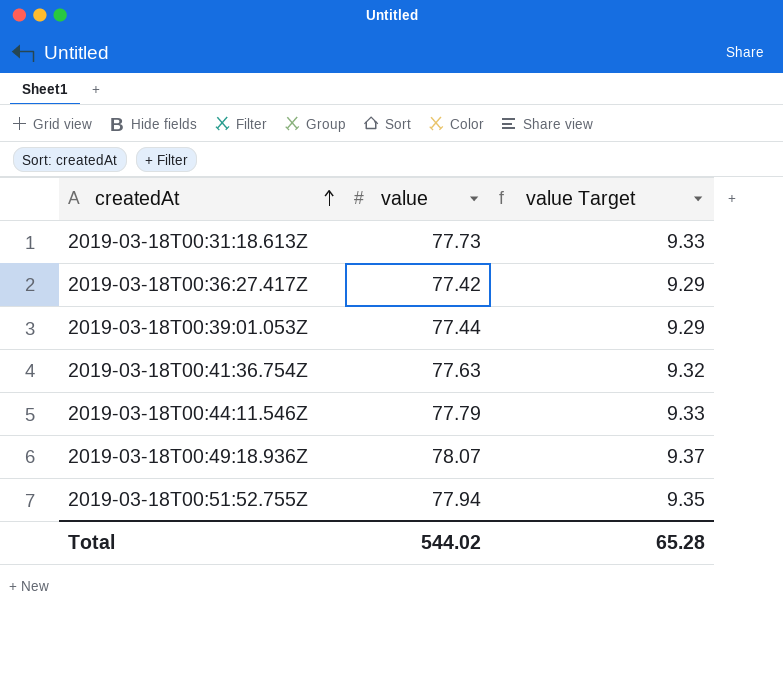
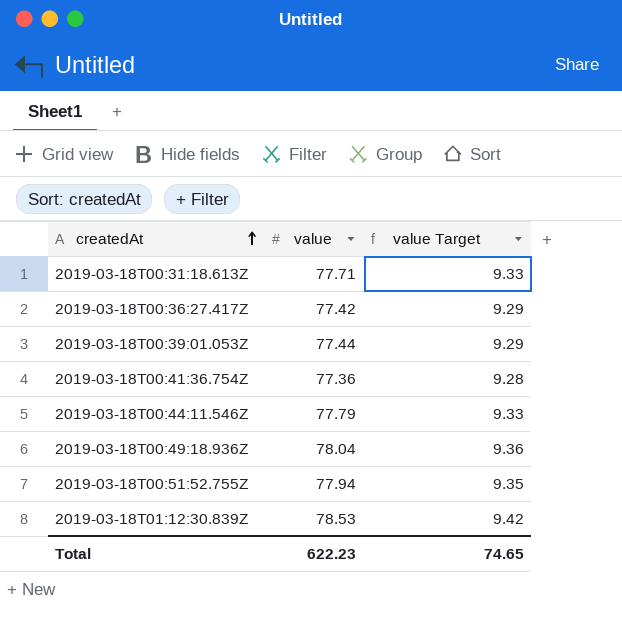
2019-03-18T00:31:18.613Z | value: 77.73 -> 77.71
2019-03-18T00:41:36.754Z | value: 77.63 -> 77.36
2019-03-18T00:41:36.754Z | value Target: 9.32 -> 9.28
2019-03-18T00:49:18.936Z | value: 78.07 -> 78.04
2019-03-18T00:49:18.936Z | value Target: 9.37 -> 9.36
row 2019-03-18T01:12:30.839Z: none -> 78.53 | 9.42
Total | value: 544.02 -> 622.23
Total | value Target: 65.28 -> 74.65

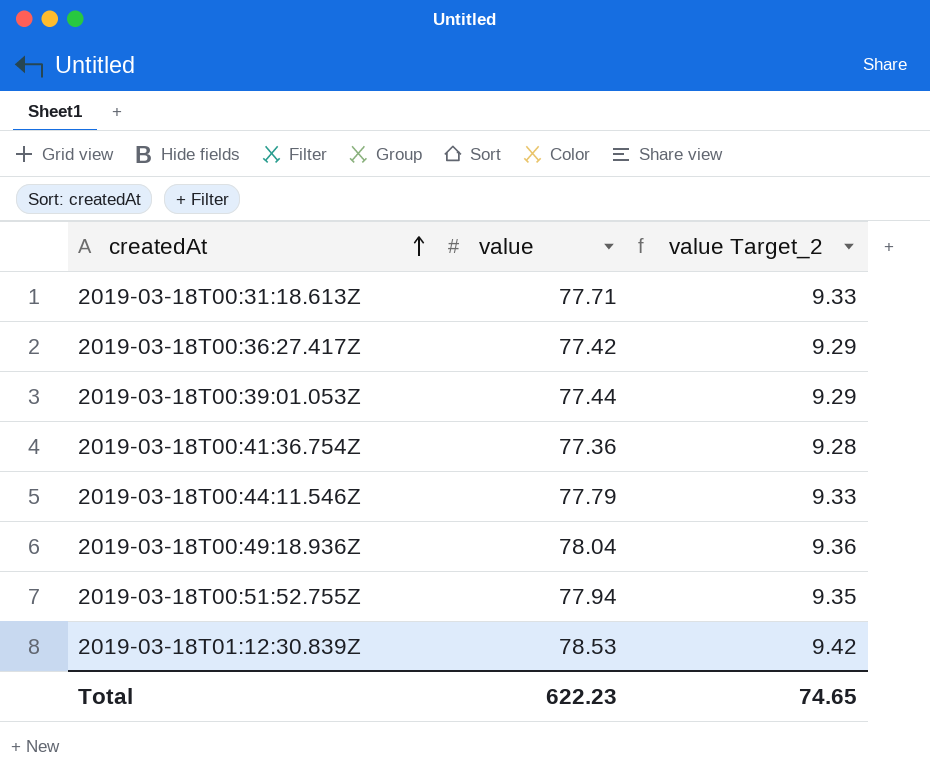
column name: value Target -> value Target_2

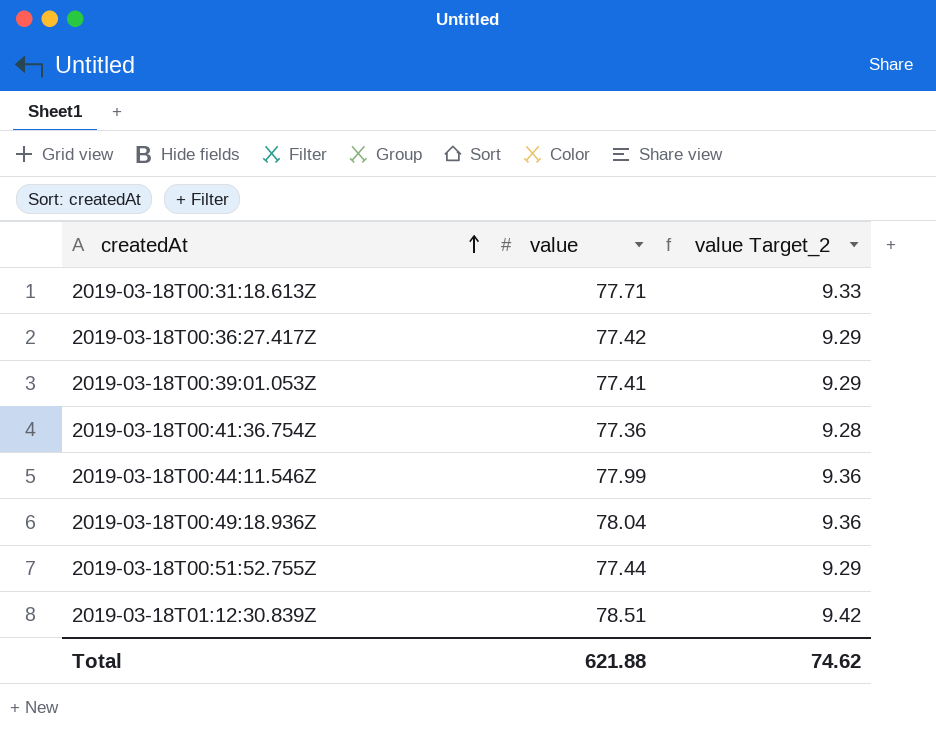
2019-03-18T00:39:01.053Z | value: 77.44 -> 77.41
2019-03-18T00:44:11.546Z | value: 77.79 -> 77.99
2019-03-18T00:44:11.546Z | value Target_2: 9.33 -> 9.36
2019-03-18T00:51:52.755Z | value: 77.94 -> 77.44
2019-03-18T00:51:52.755Z | value Target_2: 9.35 -> 9.29
2019-03-18T01:12:30.839Z | value: 78.53 -> 78.51
Total | value: 622.23 -> 621.88
Total | value Target_2: 74.65 -> 74.62

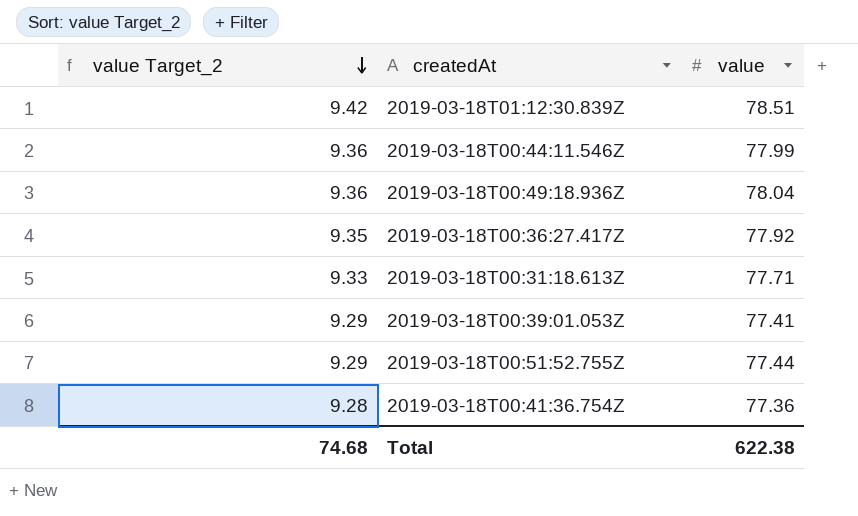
row order: createdAt ascending -> value Target_2 descending
column value Target_2 | position: 3 -> 1
2019-03-18T00:36:27.417Z | value Target_2: 9.29 -> 9.35
2019-03-18T00:36:27.417Z | value: 77.42 -> 77.92
Total | value Target_2: 74.62 -> 74.68
Total | value: 621.88 -> 622.38

